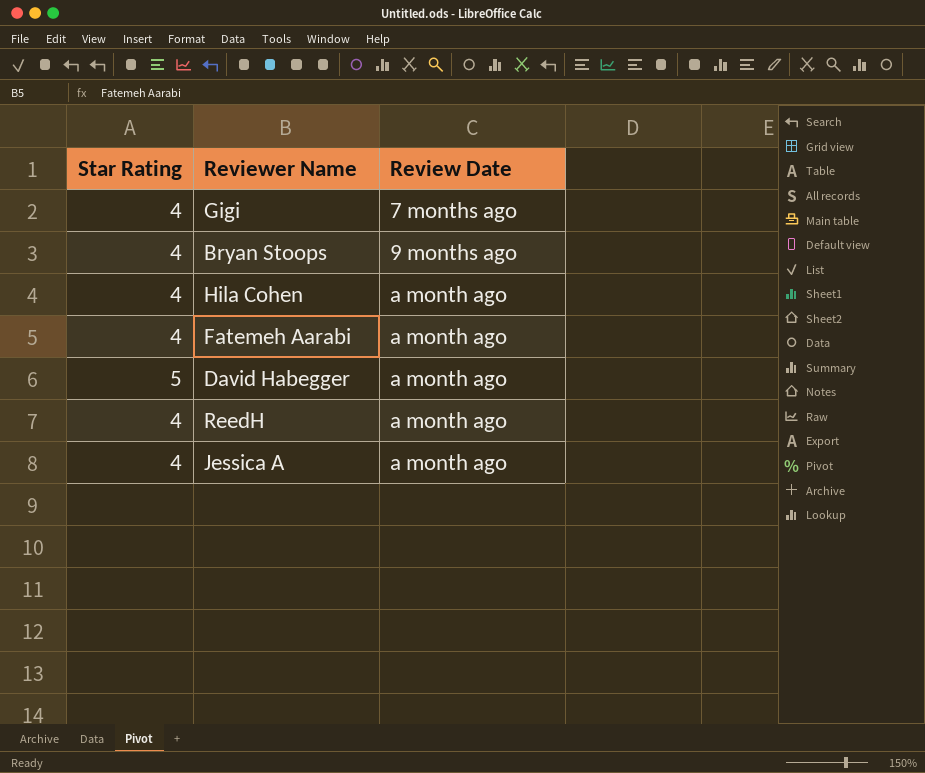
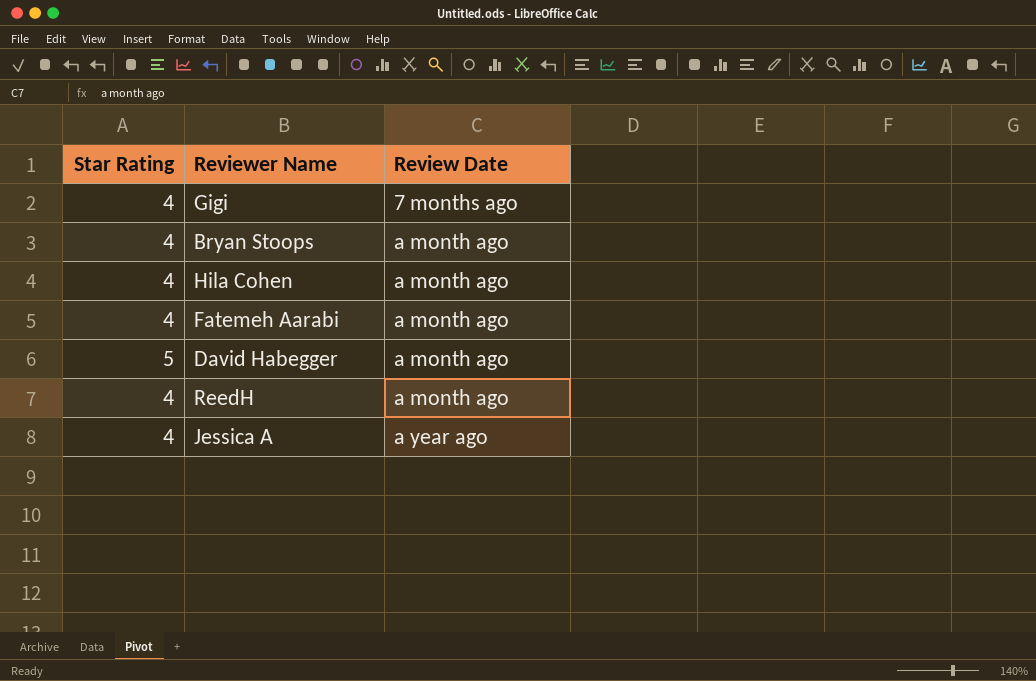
Bryan Stoops | Review Date: 9 months ago -> a month ago
Jessica A | Review Date: a month ago -> a year ago

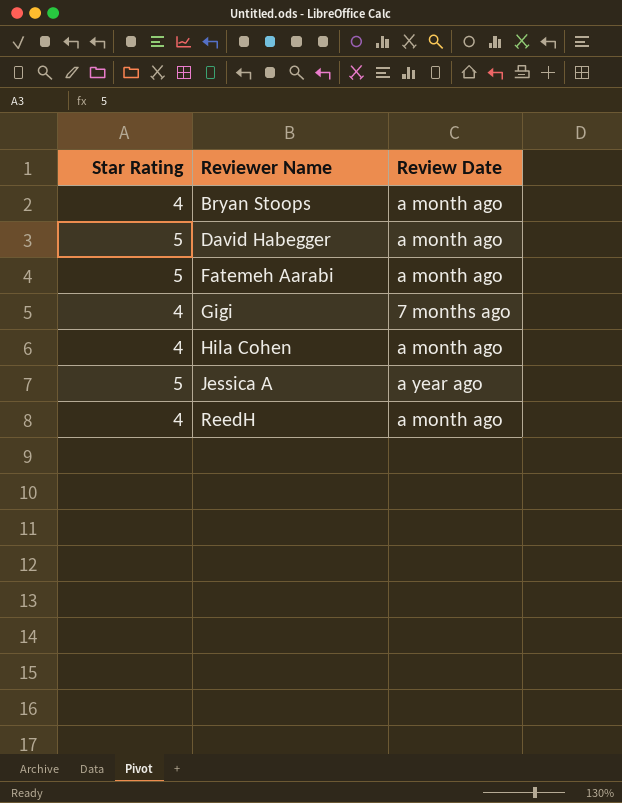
row order: Review Date ascending -> Reviewer Name ascending
Fatemeh Aarabi | Star Rating: 4 -> 5
Jessica A | Star Rating: 4 -> 5

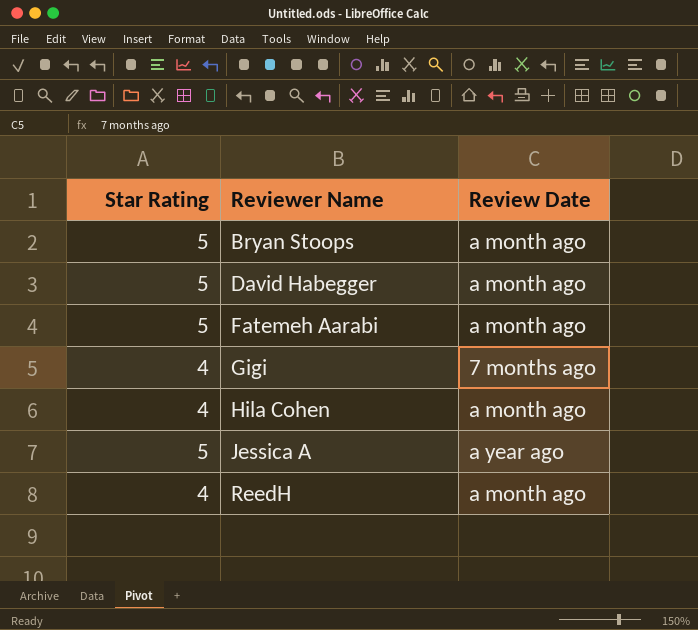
Bryan Stoops | Star Rating: 4 -> 5

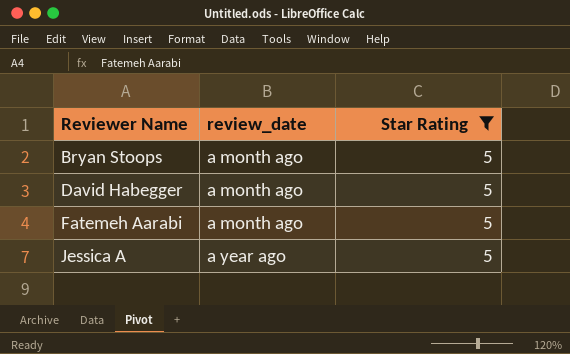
filter: none -> Star Rating = 5
column name: Review Date -> review_date
column Star Rating | position: 1 -> 3

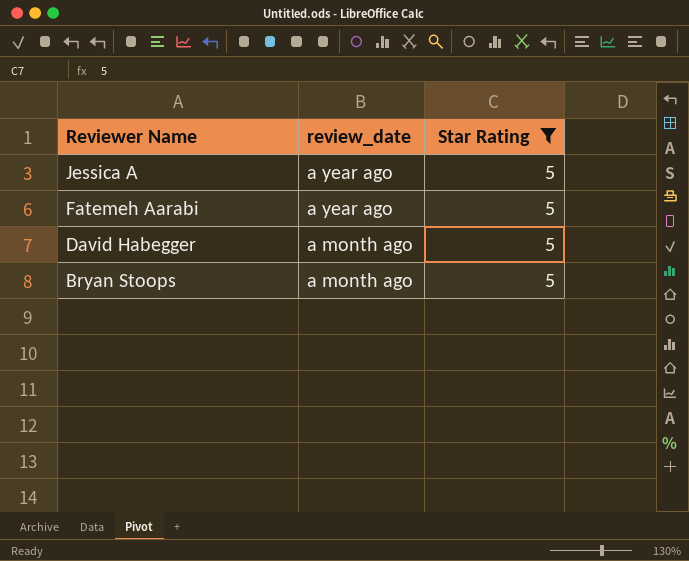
row order: Reviewer Name ascending -> Reviewer Name descending
Fatemeh Aarabi | review_date: a month ago -> a year ago

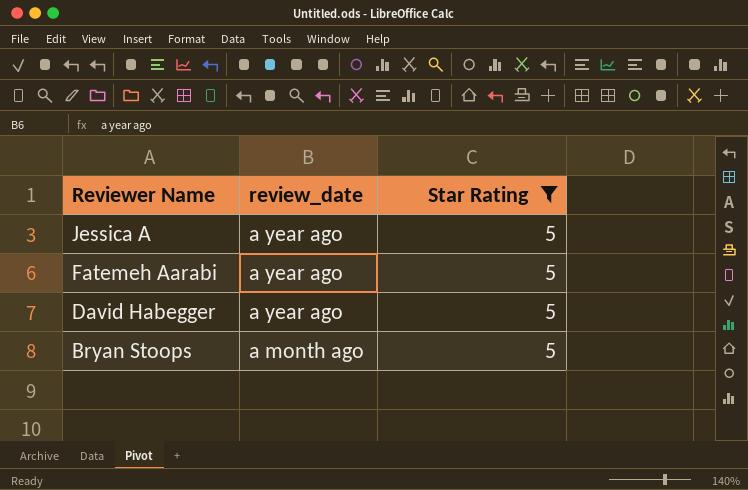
David Habegger | review_date: a month ago -> a year ago

